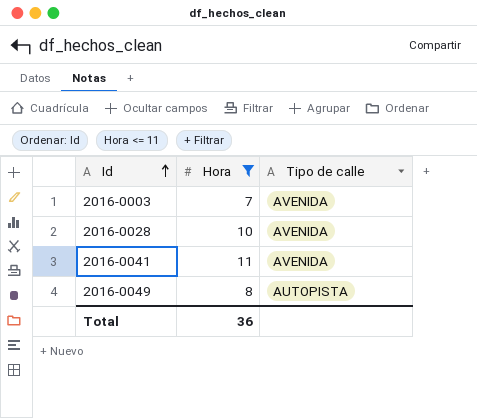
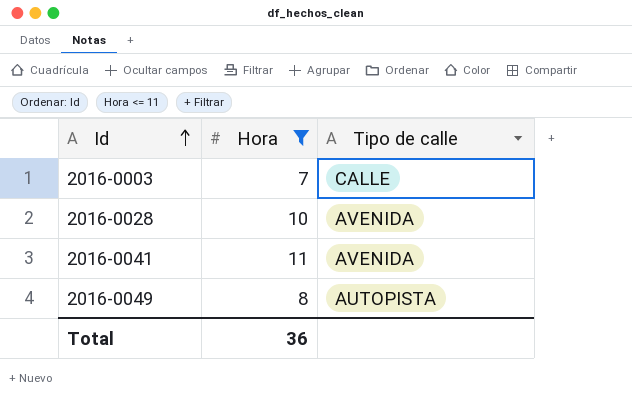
2016-0003 | Tipo de calle: AVENIDA -> CALLE

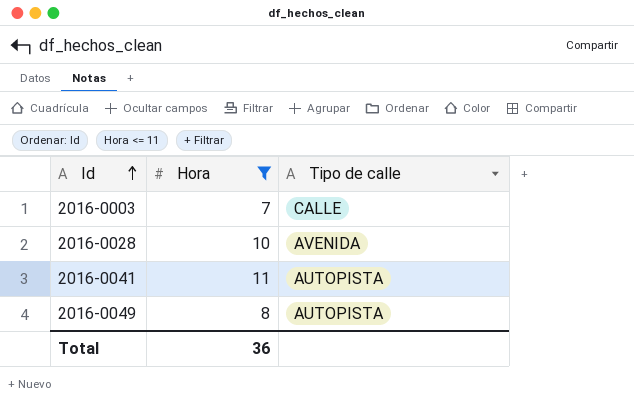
2016-0041 | Tipo de calle: AVENIDA -> AUTOPISTA

